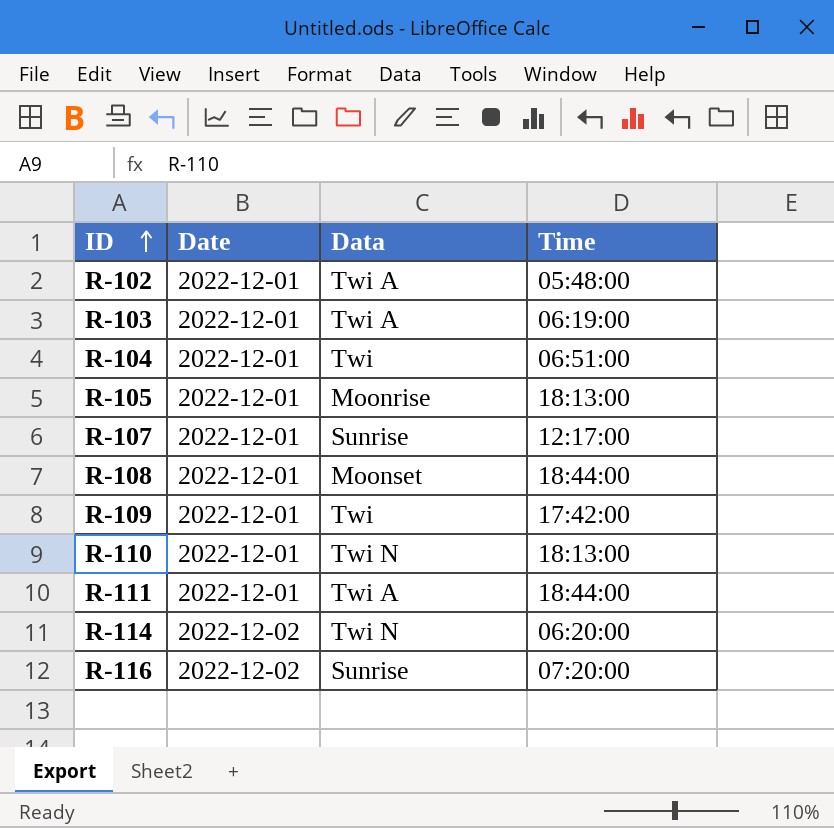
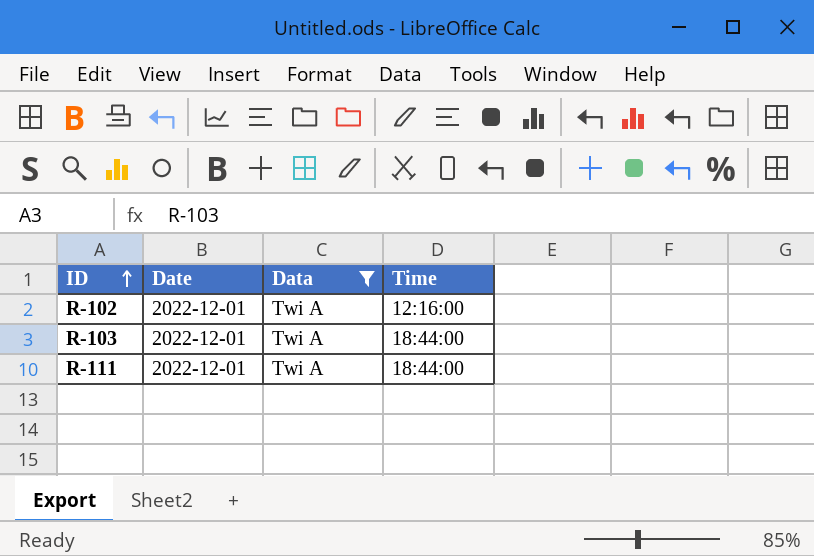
filter: none -> Data = Twi A
R-102 | Time: 05:48:00 -> 12:16:00
R-103 | Time: 06:19:00 -> 18:44:00

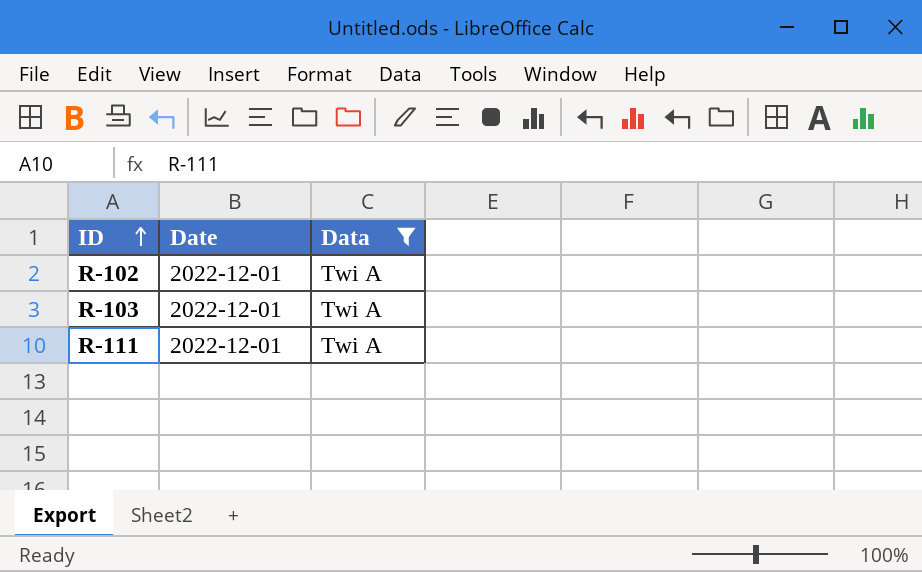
column Time | position: 4 -> none

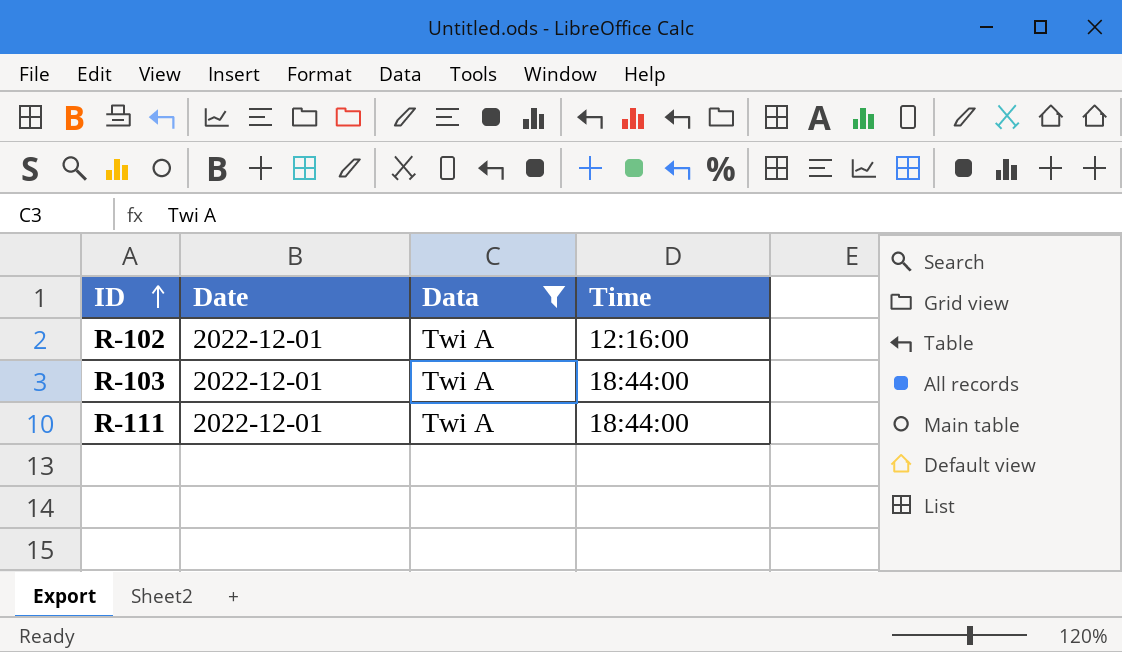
column Time | position: none -> 4

